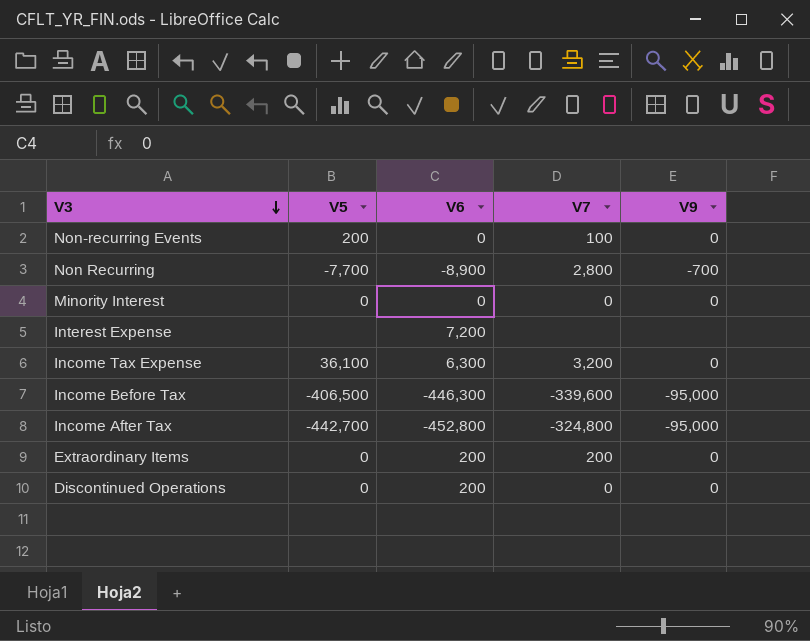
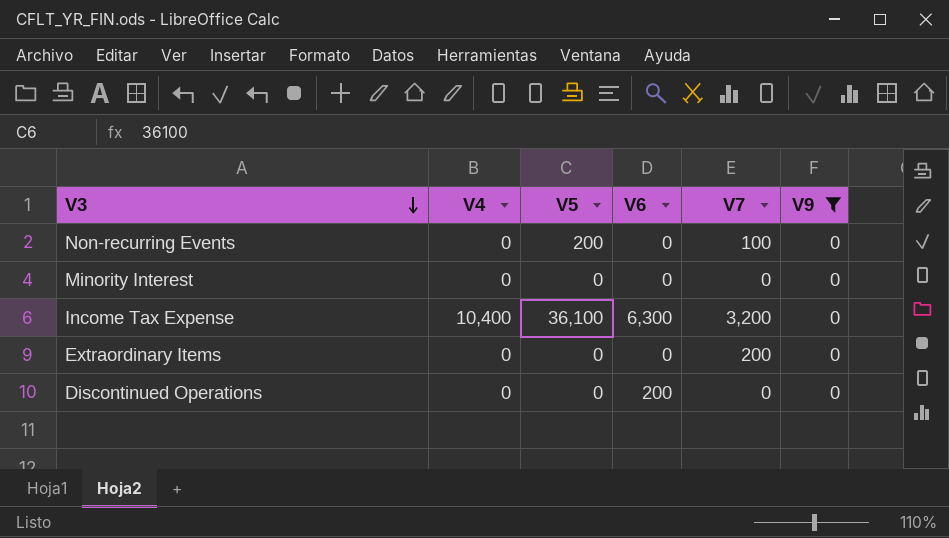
filter: none -> V9 = 0
column V4 | position: none -> 2
Extraordinary Items | V6: 200 -> 0

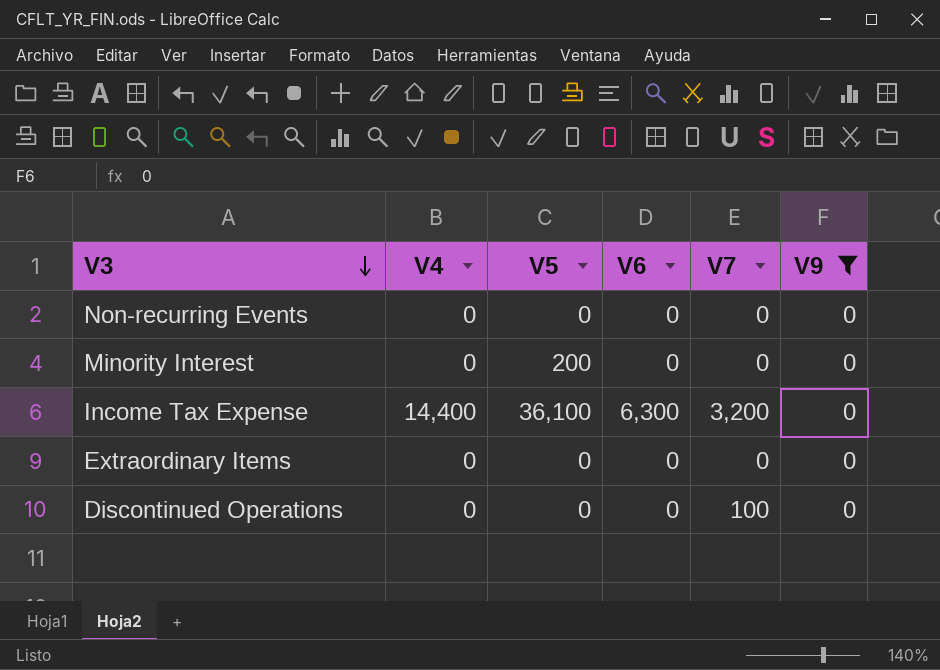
Non-recurring Events | V5: 200 -> 0
Non-recurring Events | V7: 100 -> 0
Minority Interest | V5: 0 -> 200
Income Tax Expense | V4: 10,400 -> 14,400
Extraordinary Items | V7: 200 -> 0
Discontinued Operations | V6: 200 -> 0
Discontinued Operations | V7: 0 -> 100

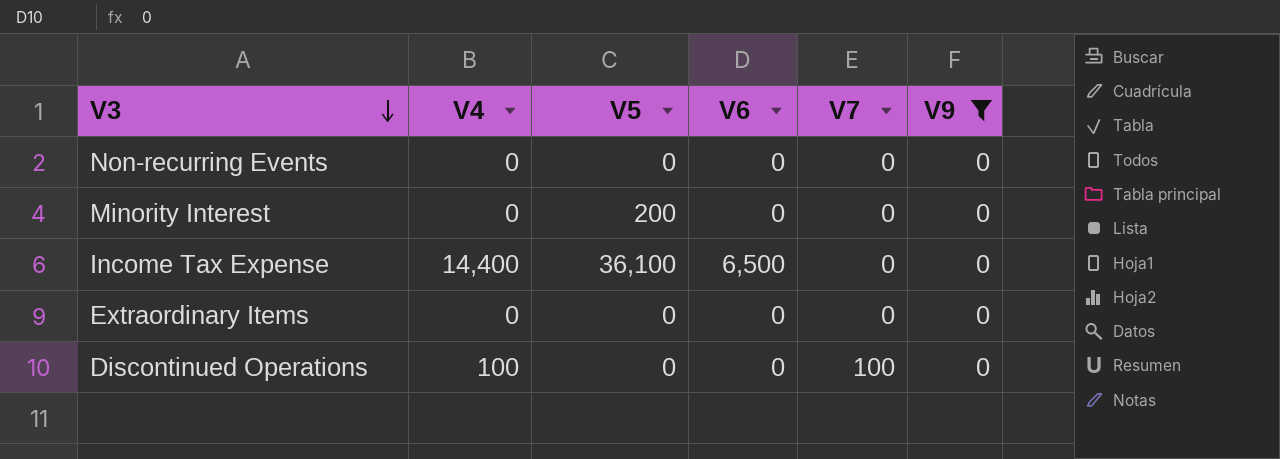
Income Tax Expense | V6: 6,300 -> 6,500
Income Tax Expense | V7: 3,200 -> 0
Discontinued Operations | V4: 0 -> 100

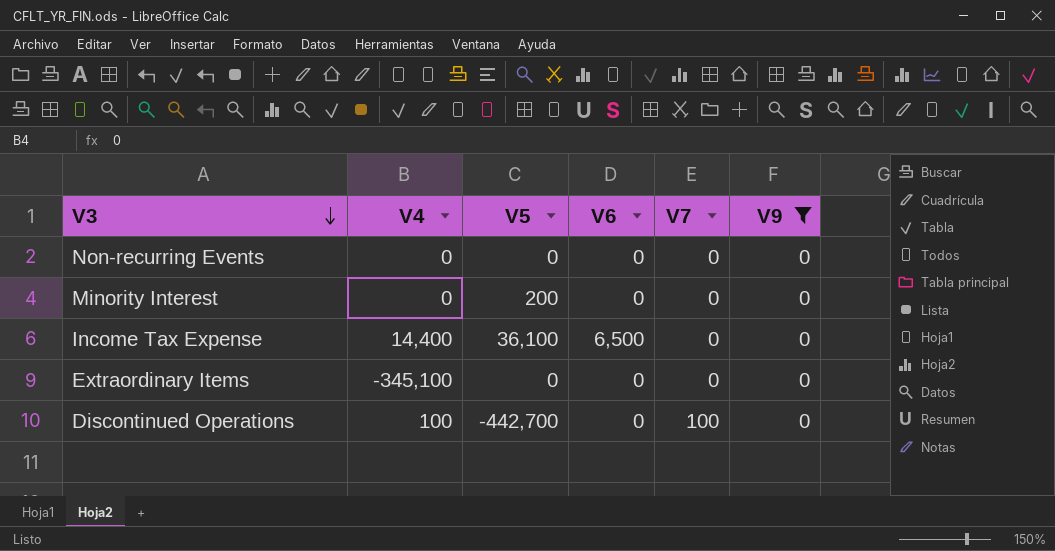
Extraordinary Items | V4: 0 -> -345,100
Discontinued Operations | V5: 0 -> -442,700

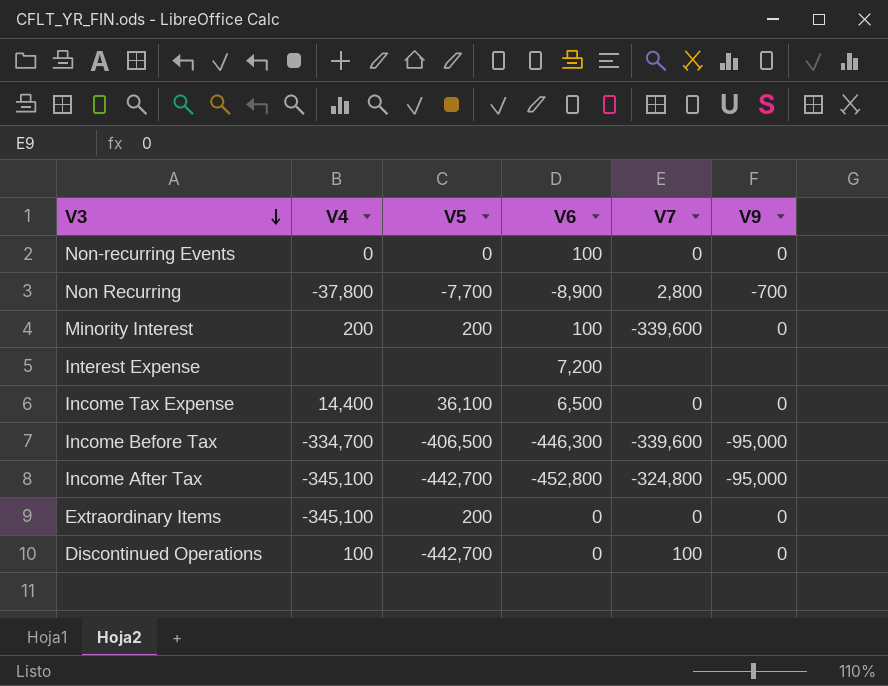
filter: V9 = 0 -> none
Non-recurring Events | V6: 0 -> 100
Minority Interest | V4: 0 -> 200
Minority Interest | V6: 0 -> 100
Minority Interest | V7: 0 -> -339,600
Extraordinary Items | V5: 0 -> 200

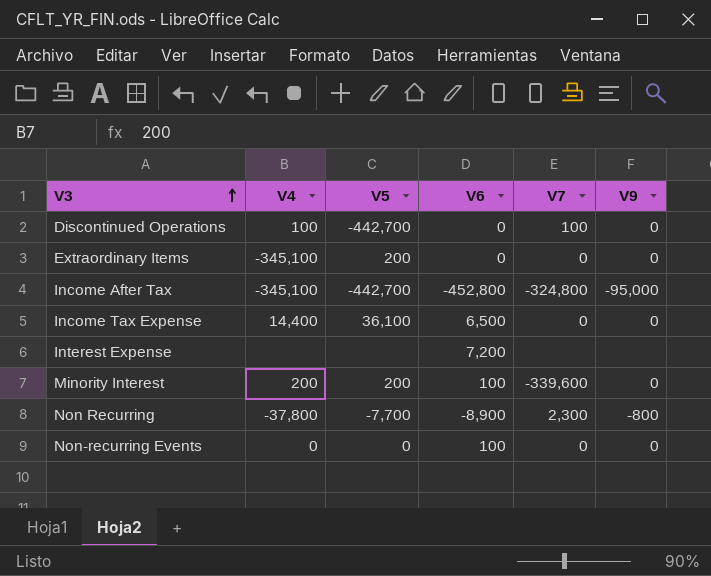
row order: V3 descending -> V3 ascending
row Income Before Tax: -334,700 | -406,500 | -446,300 | -339,600 | -95,000 -> none
Non Recurring | V7: 2,800 -> 2,300
Non Recurring | V9: -700 -> -800

